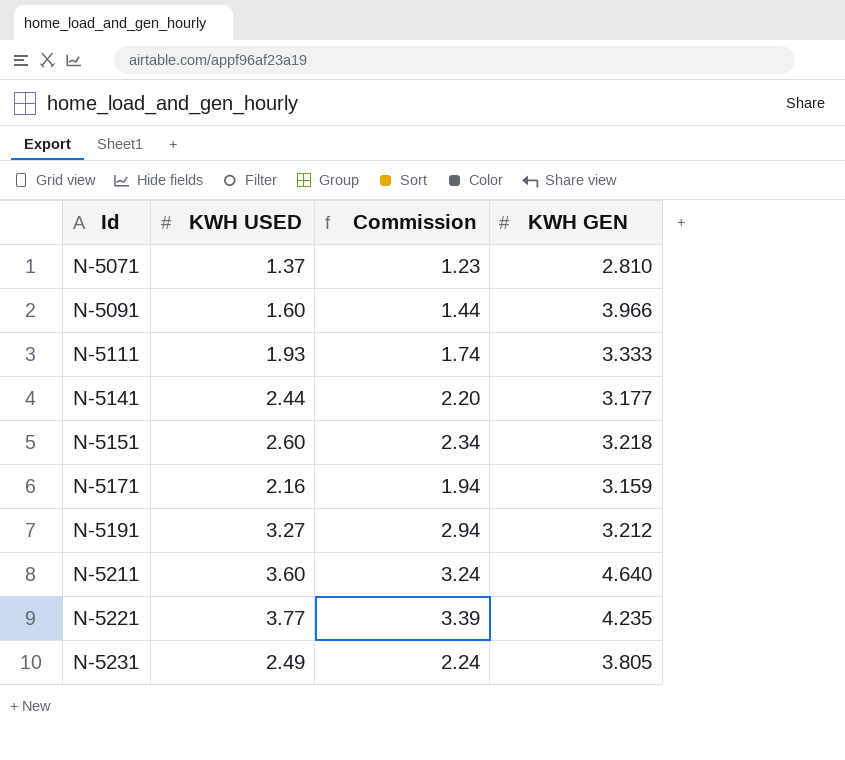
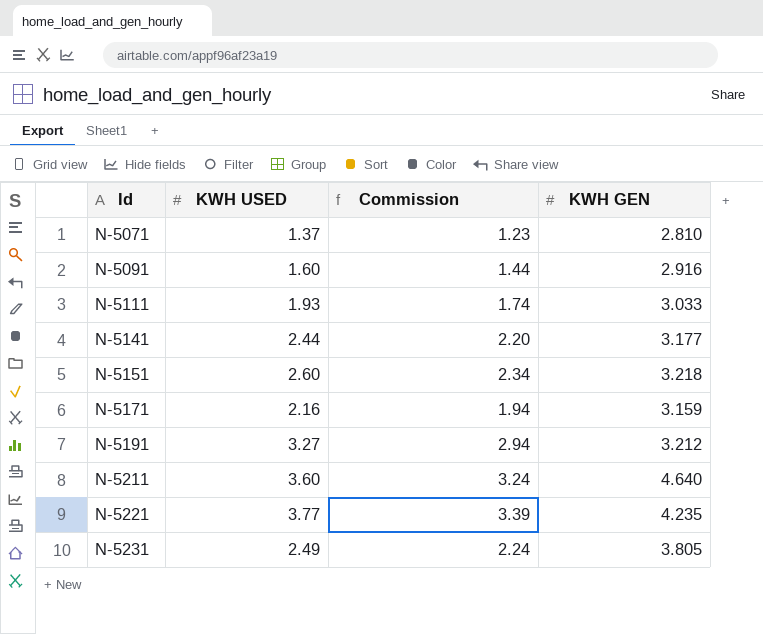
N-5091 | KWH GEN: 3.966 -> 2.916
N-5111 | KWH GEN: 3.333 -> 3.033

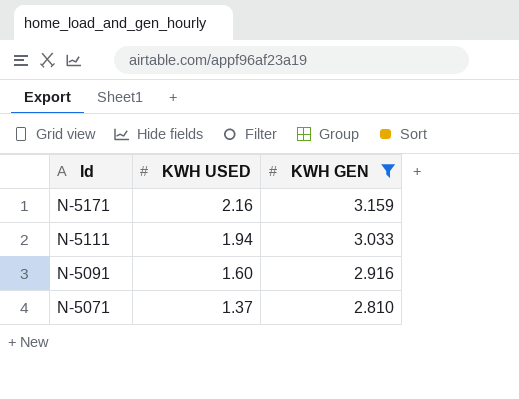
filter: none -> KWH GEN <= 3.159
row order: Id ascending -> Id descending
column Commission | formula: [KWH USED] * 0.9 -> none
N-5111 | KWH USED: 1.93 -> 1.94

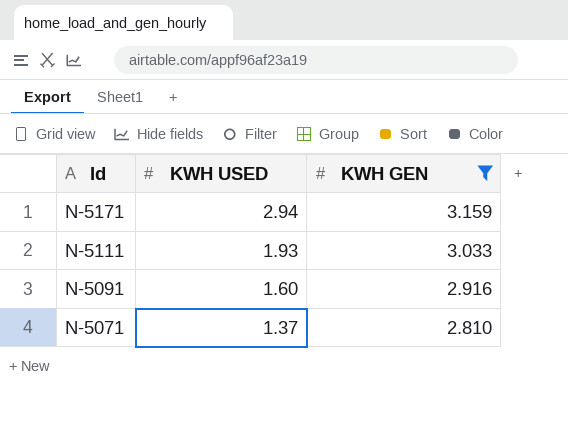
N-5171 | KWH USED: 2.16 -> 2.94
N-5111 | KWH USED: 1.94 -> 1.93

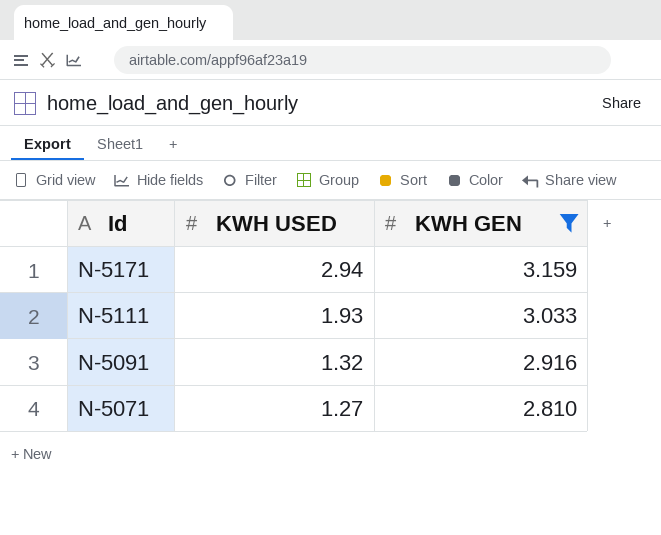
N-5091 | KWH USED: 1.60 -> 1.32
N-5071 | KWH USED: 1.37 -> 1.27

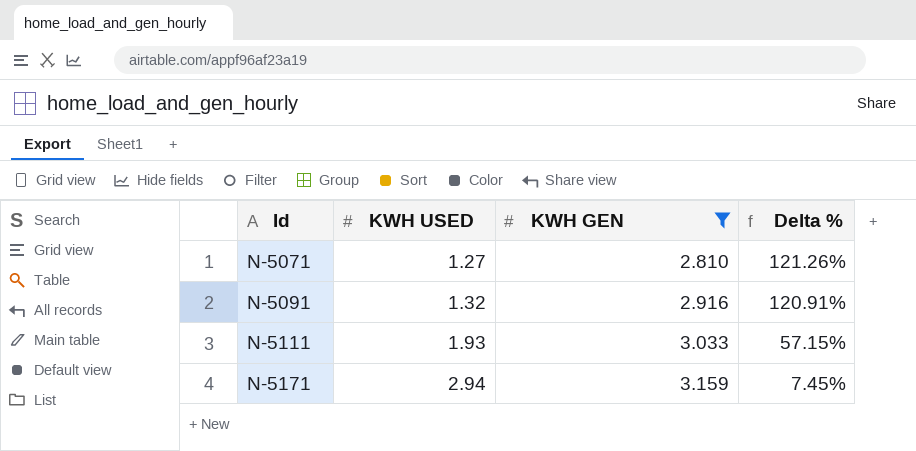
row order: Id descending -> Id ascending
column Delta % | formula: none -> ([KWH GEN] - [KWH USED]) / [KWH USED]

